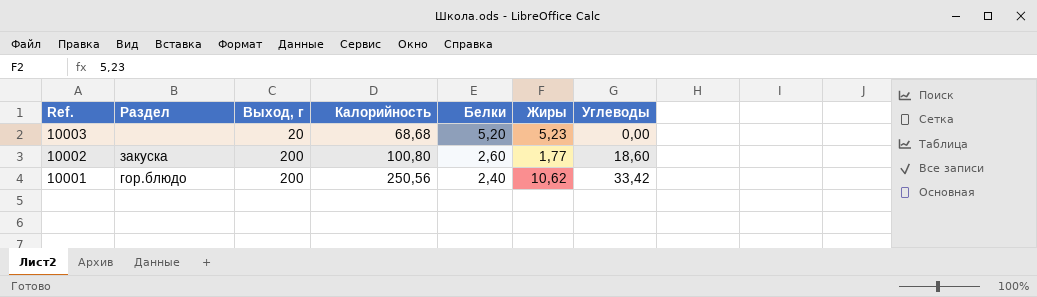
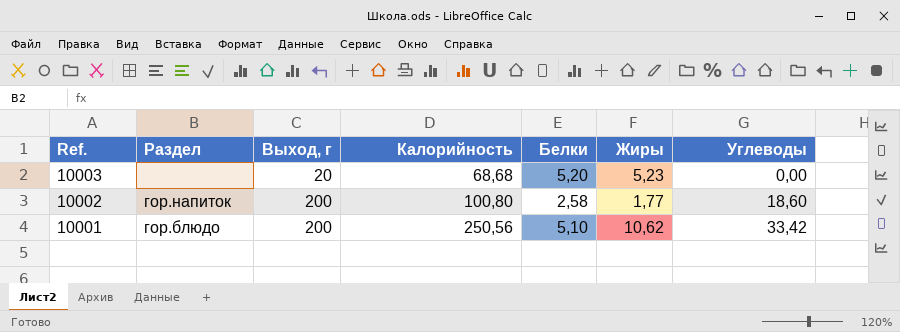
10002 | Раздел: закуска -> гор.напиток
10002 | Белки: 2,60 -> 2,58
10001 | Белки: 2,40 -> 5,10

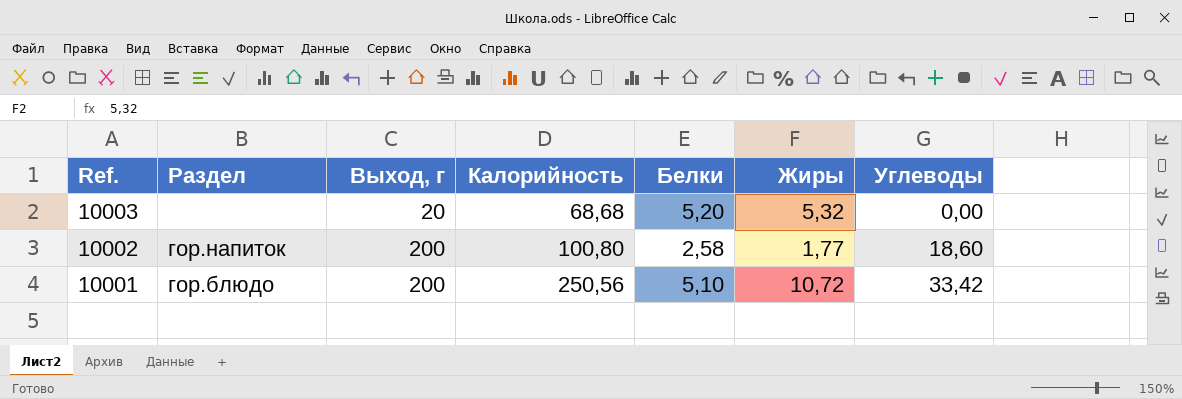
10003 | Жиры: 5,23 -> 5,32
10001 | Жиры: 10,62 -> 10,72

